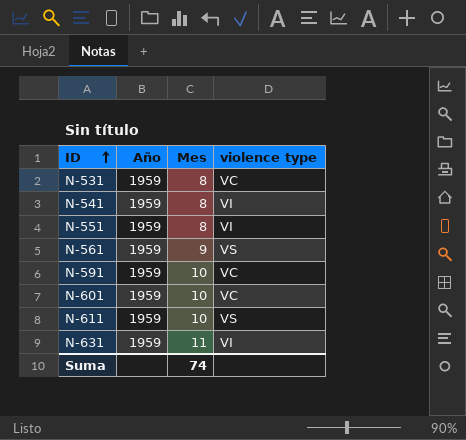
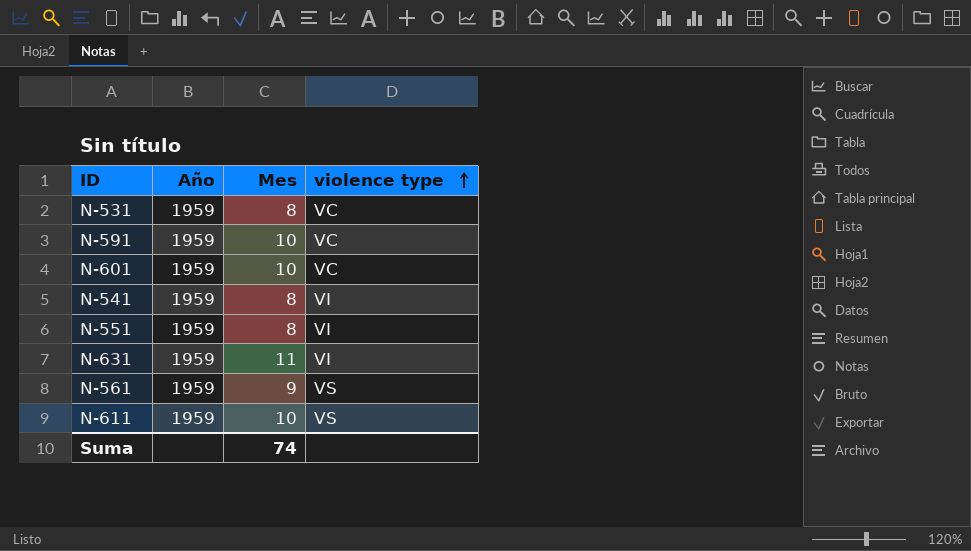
row order: ID ascending -> violence type ascending

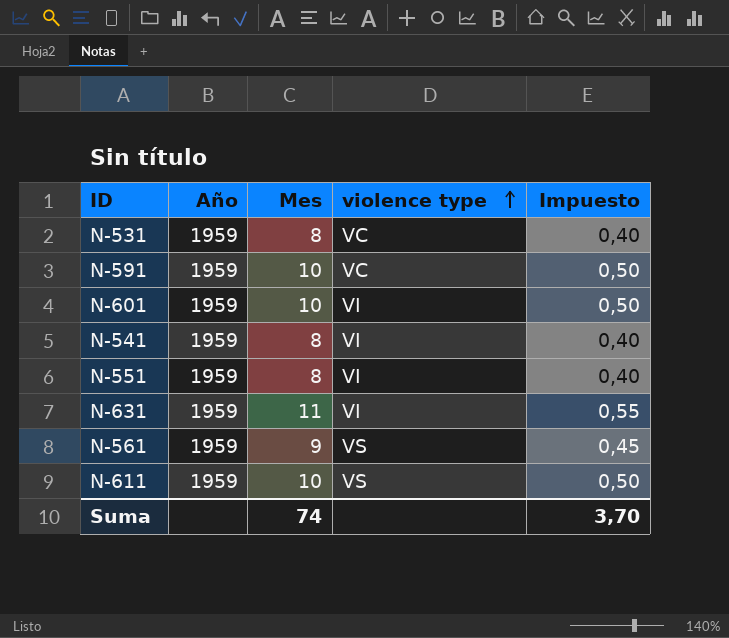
column Impuesto | formula: none -> [Mes] * 0,05
N-601 | violence type: VC -> VI

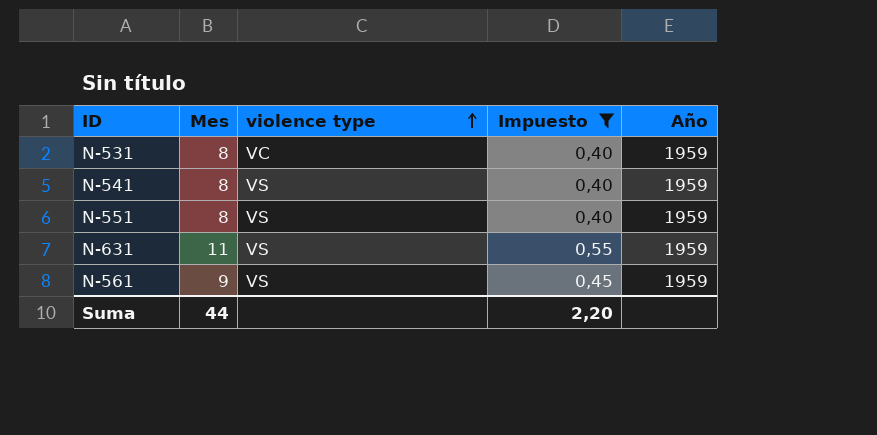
filter: none -> Impuesto != 0,50
column Año | position: 2 -> 5
N-541 | violence type: VI -> VS
N-551 | violence type: VI -> VS
N-631 | violence type: VI -> VS
Suma | Mes: 74 -> 44
Suma | Impuesto: 3,70 -> 2,20

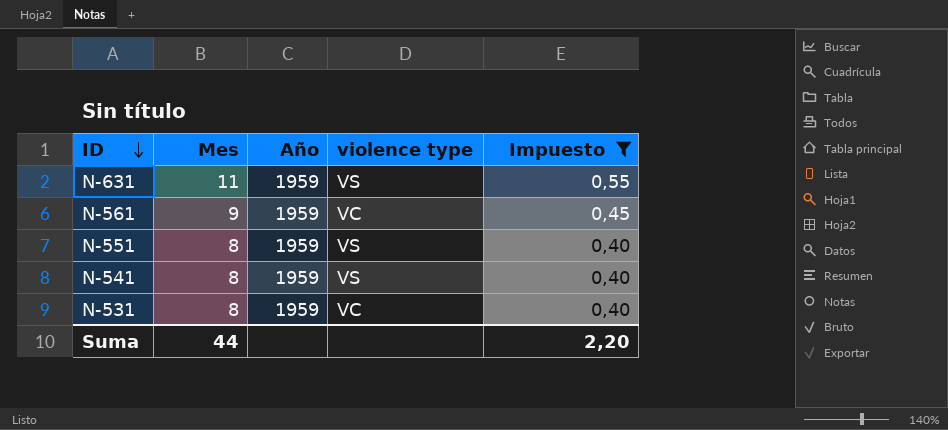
row order: violence type ascending -> ID descending
column Año | position: 5 -> 3
N-561 | violence type: VS -> VC

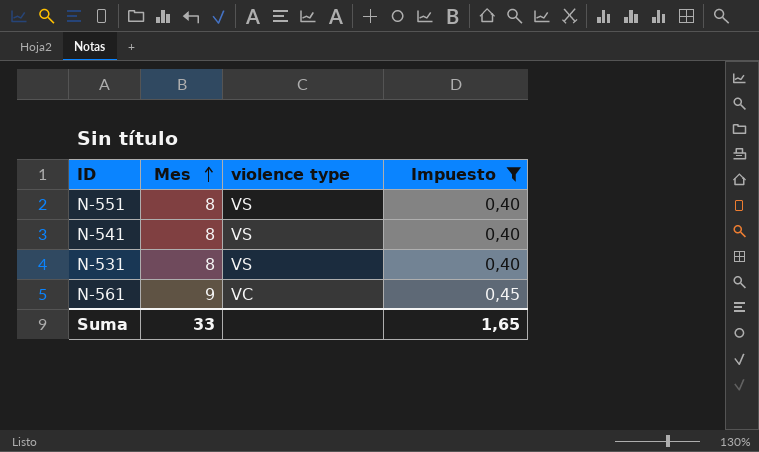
row order: ID descending -> Mes ascending
column Año | position: 3 -> none
row N-631: 11 | 1959 | VS | 0,55 -> none
N-531 | violence type: VC -> VS
Suma | Mes: 44 -> 33
Suma | Impuesto: 2,20 -> 1,65

